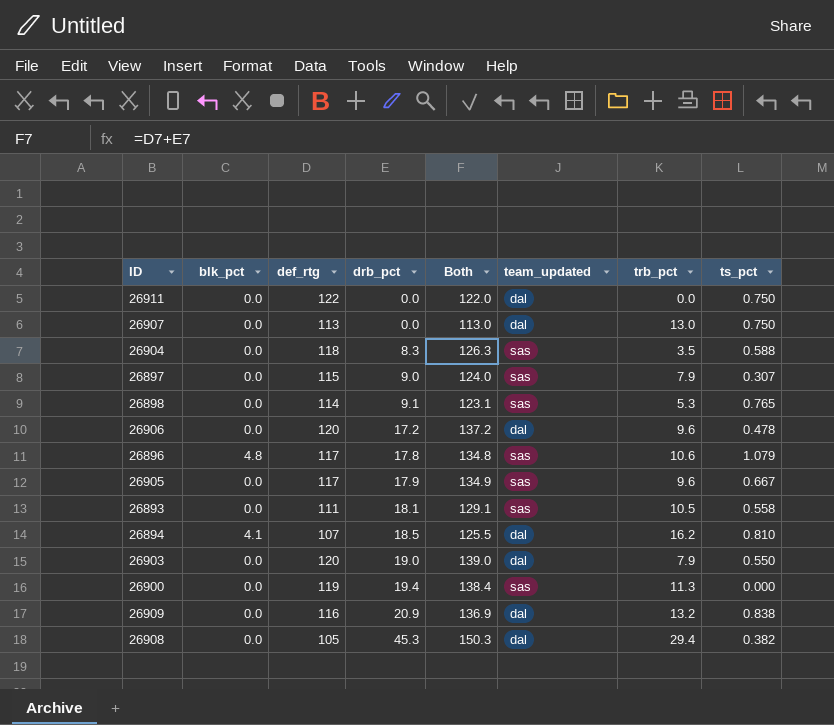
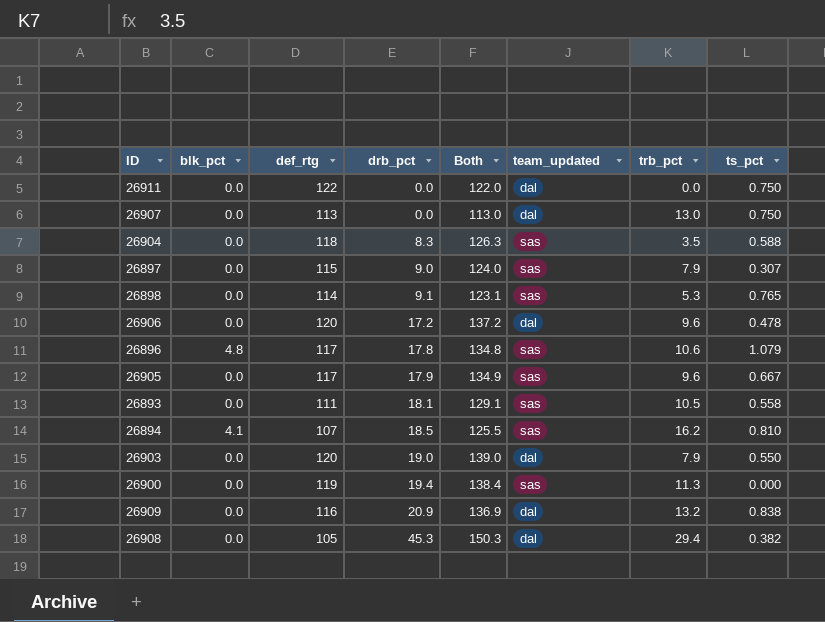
26894 | team_updated: dal -> sas

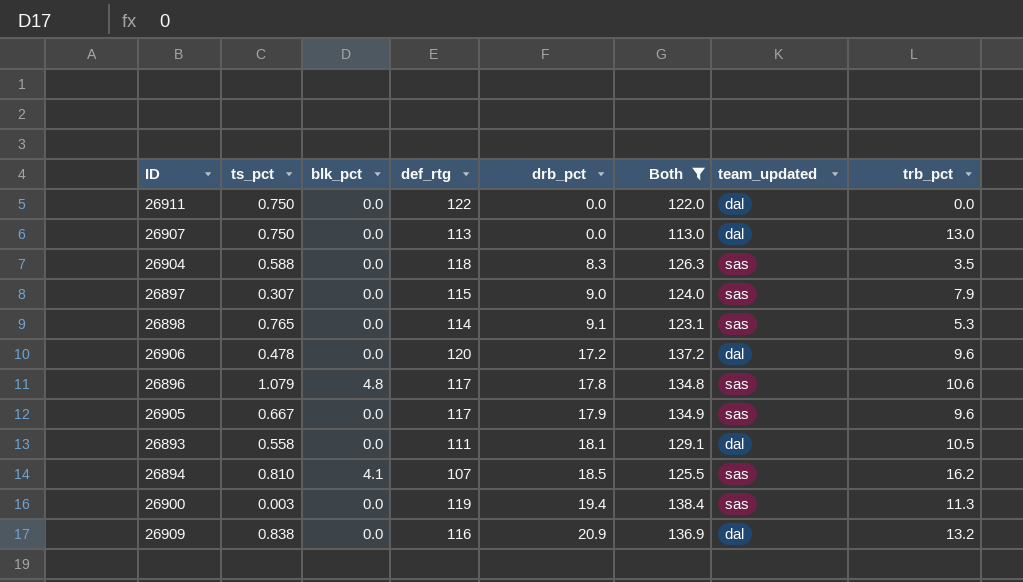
filter: none -> Both <= 138.4
column ts_pct | position: 8 -> 2
26893 | team_updated: sas -> dal
26900 | ts_pct: 0.000 -> 0.003

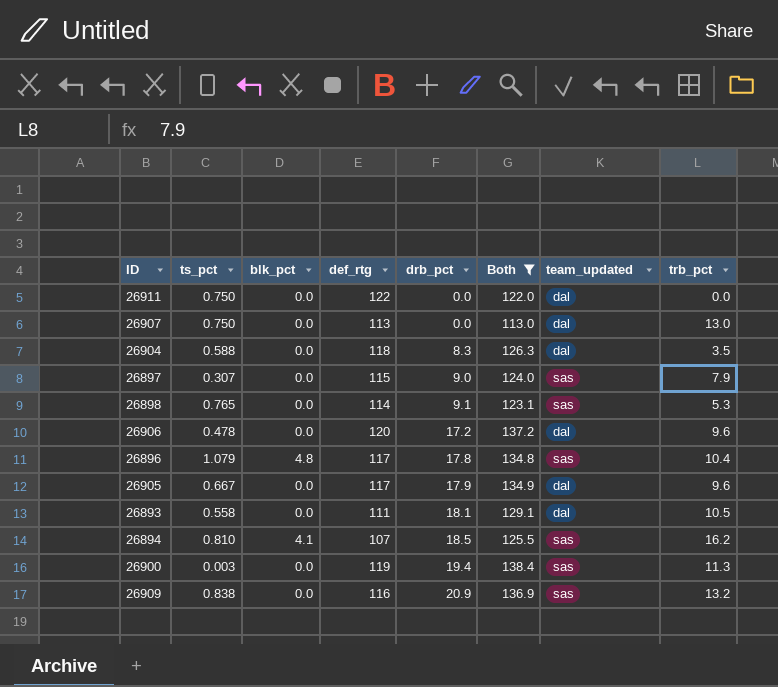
26904 | team_updated: sas -> dal
26896 | trb_pct: 10.6 -> 10.4
26905 | team_updated: sas -> dal
26909 | team_updated: dal -> sas

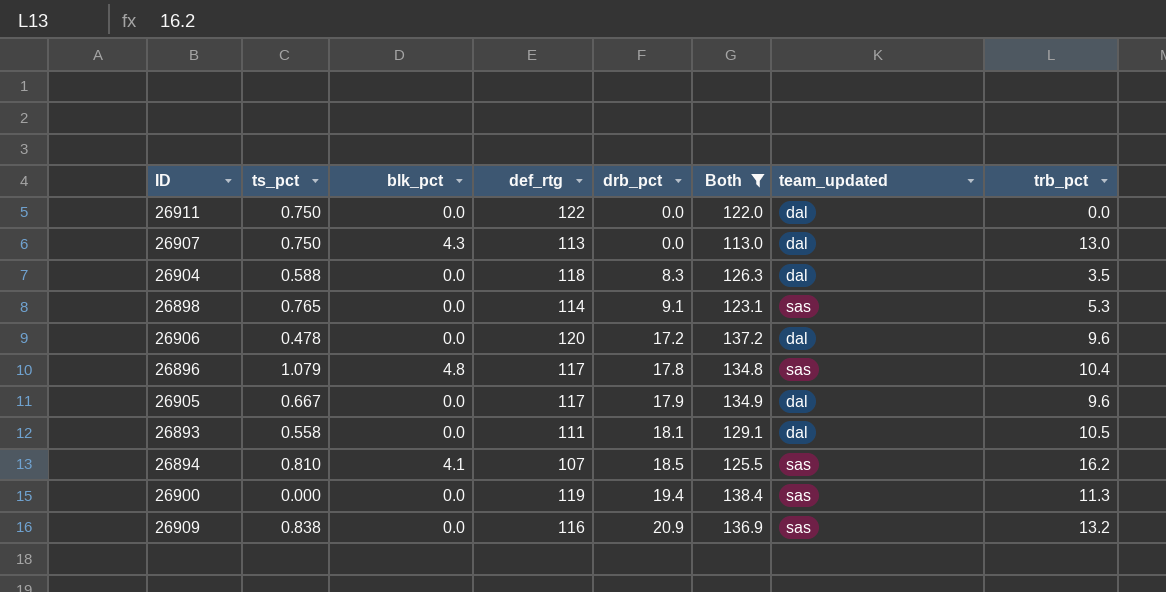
row 26897: 0.307 | 0.0 | 115 | 9.0 | 124.0 | sas | 7.9 -> none
26907 | blk_pct: 0.0 -> 4.3
26900 | ts_pct: 0.003 -> 0.000

